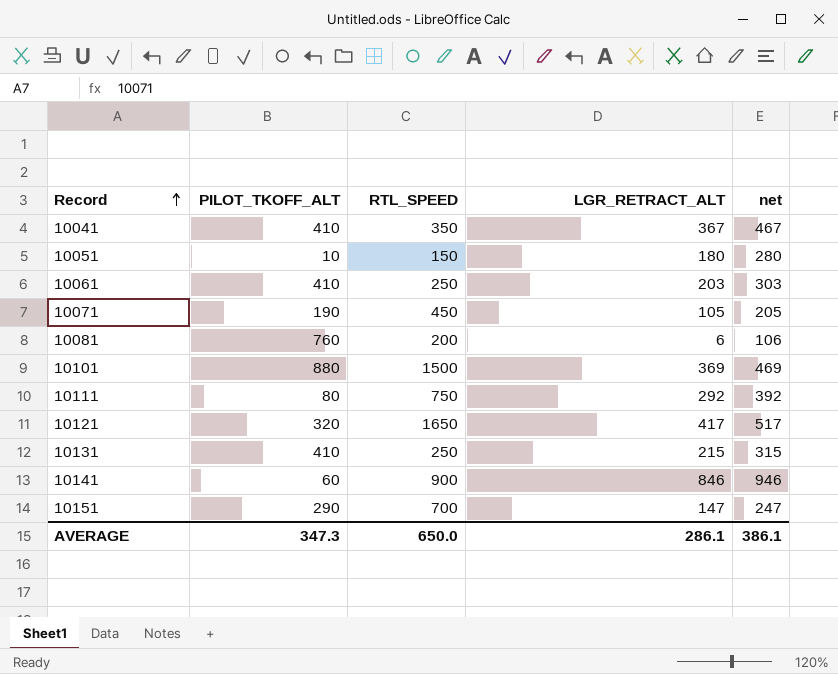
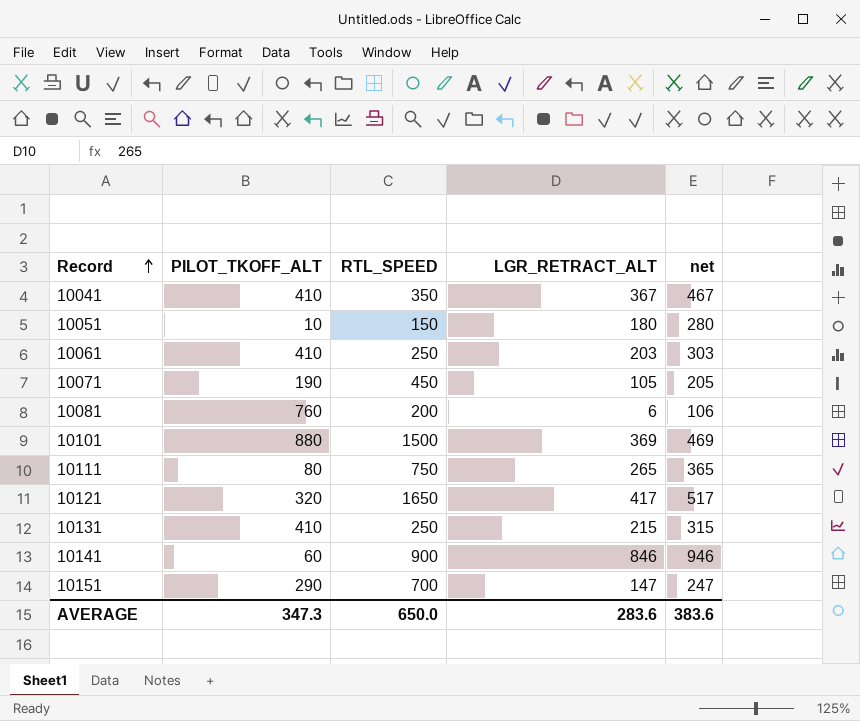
10111 | LGR_RETRACT_ALT: 292 -> 265
10111 | net: 392 -> 365
AVERAGE | LGR_RETRACT_ALT: 286.1 -> 283.6
AVERAGE | net: 386.1 -> 383.6

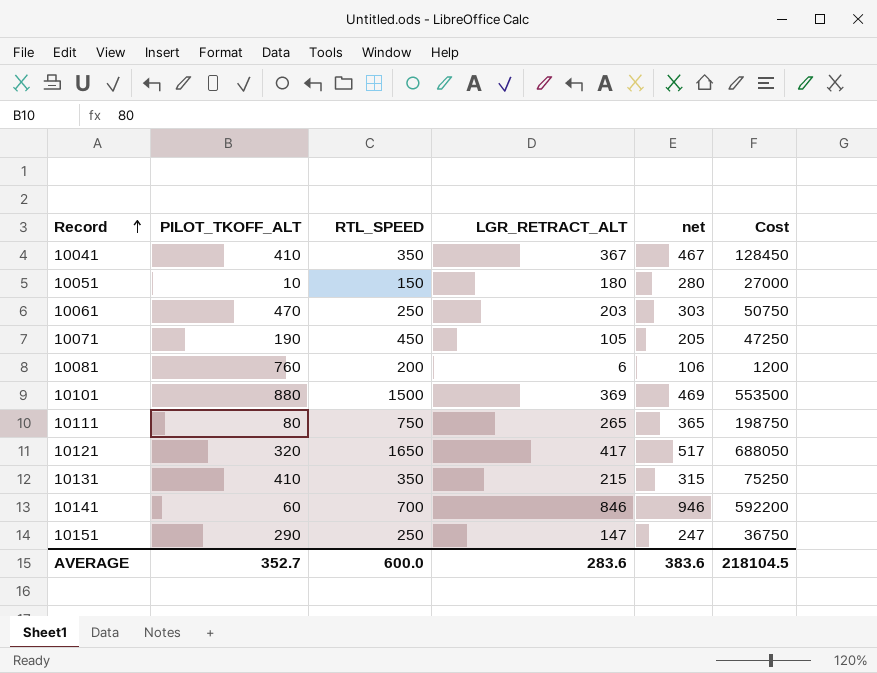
column Cost | formula: none -> [RTL_SPEED] * [LGR_RETRACT_ALT]
10061 | PILOT_TKOFF_ALT: 410 -> 470
10131 | RTL_SPEED: 250 -> 350
10141 | RTL_SPEED: 900 -> 700
10151 | RTL_SPEED: 700 -> 250
AVERAGE | PILOT_TKOFF_ALT: 347.3 -> 352.7
AVERAGE | RTL_SPEED: 650.0 -> 600.0

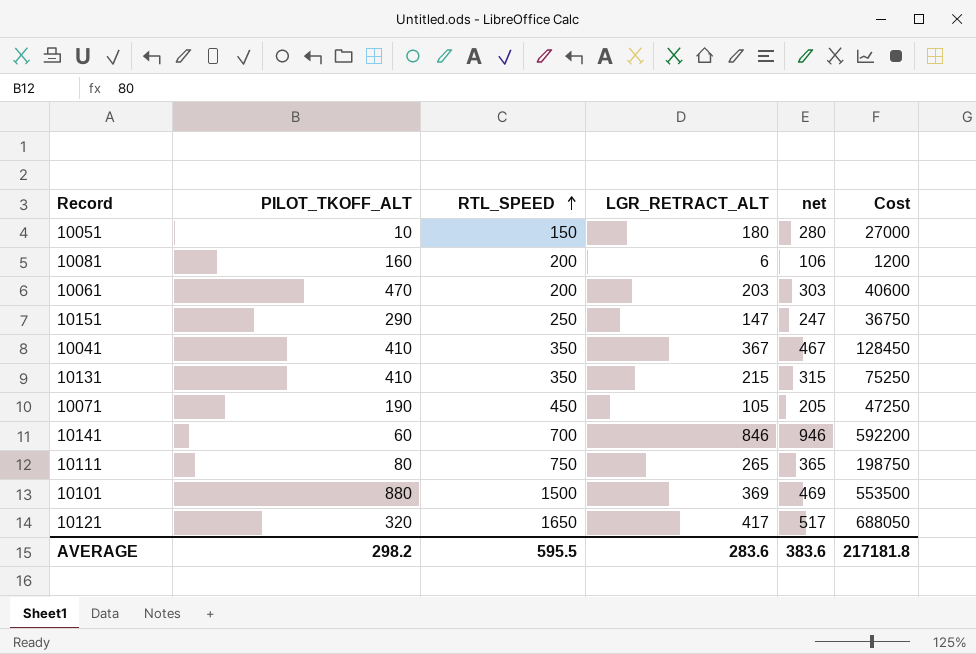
row order: Record ascending -> RTL_SPEED ascending
10081 | PILOT_TKOFF_ALT: 760 -> 160
10061 | RTL_SPEED: 250 -> 200
10061 | Cost: 50750 -> 40600
AVERAGE | PILOT_TKOFF_ALT: 352.7 -> 298.2
AVERAGE | RTL_SPEED: 600.0 -> 595.5
AVERAGE | Cost: 218104.5 -> 217181.8

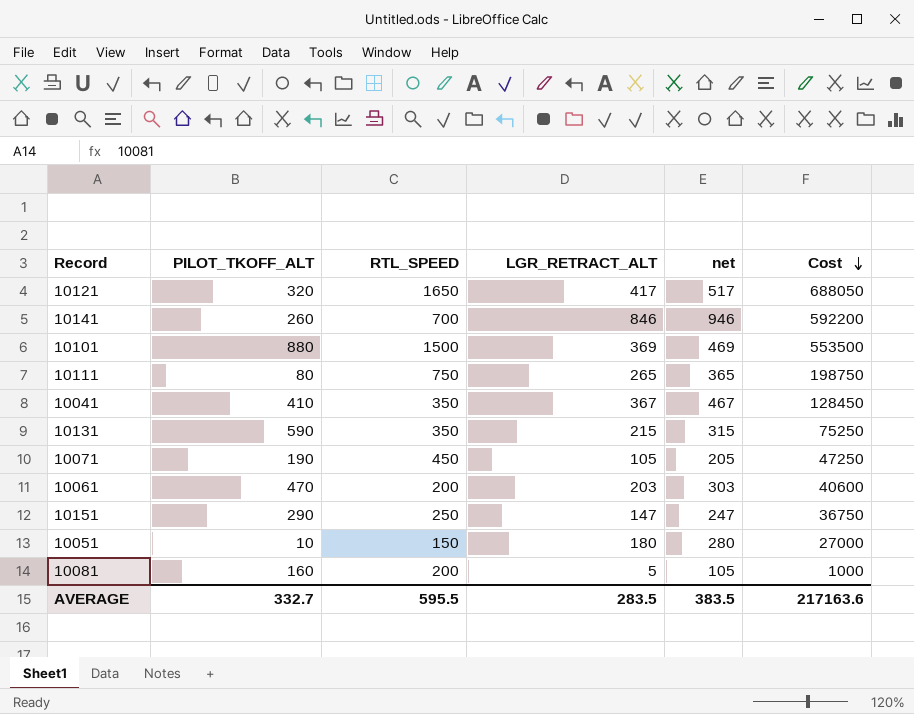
row order: RTL_SPEED ascending -> Cost descending
10141 | PILOT_TKOFF_ALT: 60 -> 260
10131 | PILOT_TKOFF_ALT: 410 -> 590
10081 | LGR_RETRACT_ALT: 6 -> 5
10081 | net: 106 -> 105
10081 | Cost: 1200 -> 1000
AVERAGE | PILOT_TKOFF_ALT: 298.2 -> 332.7
AVERAGE | LGR_RETRACT_ALT: 283.6 -> 283.5
AVERAGE | net: 383.6 -> 383.5
AVERAGE | Cost: 217181.8 -> 217163.6

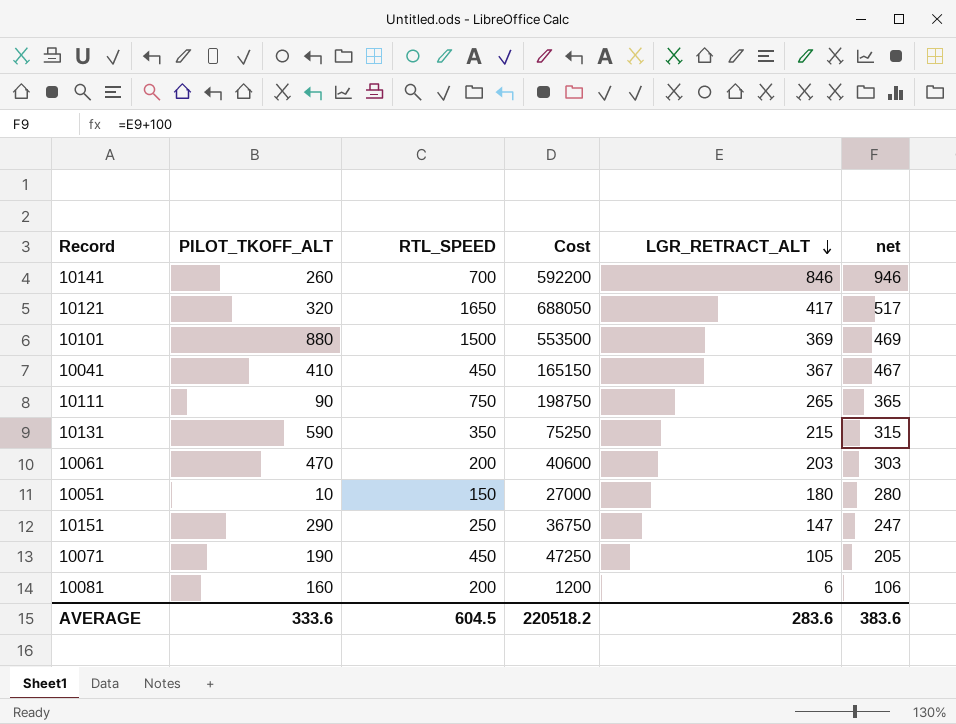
row order: Cost descending -> LGR_RETRACT_ALT descending
column Cost | position: 6 -> 4
10041 | RTL_SPEED: 350 -> 450
10041 | Cost: 128450 -> 165150
10111 | PILOT_TKOFF_ALT: 80 -> 90
10081 | Cost: 1000 -> 1200
10081 | LGR_RETRACT_ALT: 5 -> 6
10081 | net: 105 -> 106
AVERAGE | PILOT_TKOFF_ALT: 332.7 -> 333.6
AVERAGE | RTL_SPEED: 595.5 -> 604.5
AVERAGE | Cost: 217163.6 -> 220518.2
AVERAGE | LGR_RETRACT_ALT: 283.5 -> 283.6
AVERAGE | net: 383.5 -> 383.6

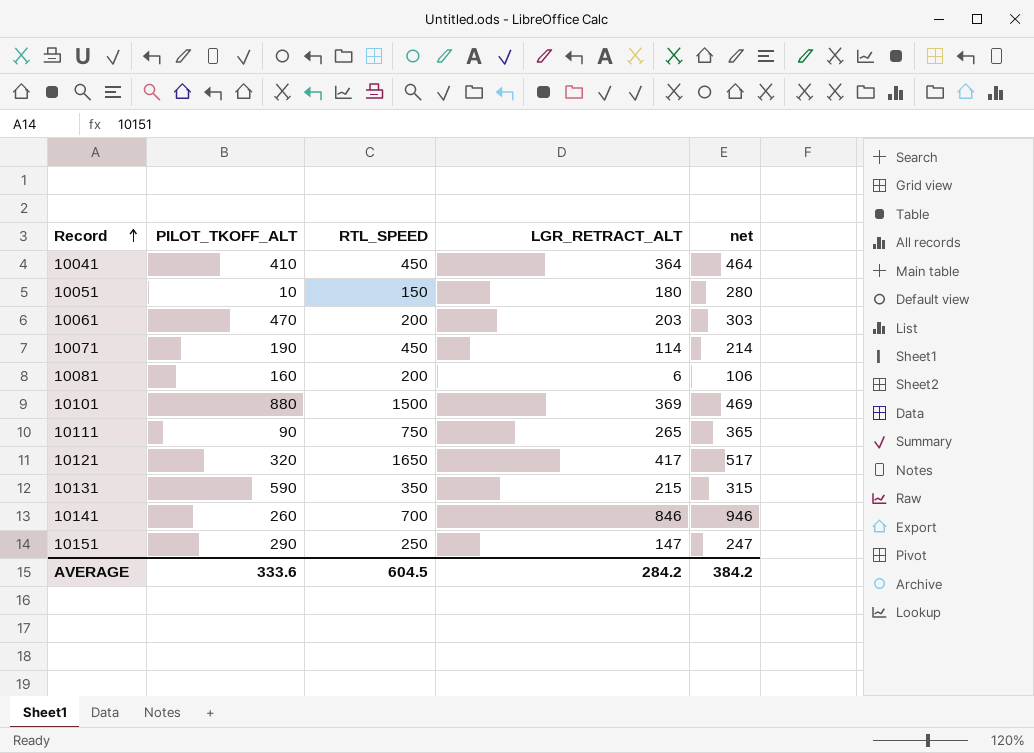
row order: LGR_RETRACT_ALT descending -> Record ascending
column Cost | formula: [RTL_SPEED] * [LGR_RETRACT_ALT] -> none
10041 | LGR_RETRACT_ALT: 367 -> 364
10041 | net: 467 -> 464
10071 | LGR_RETRACT_ALT: 105 -> 114
10071 | net: 205 -> 214
AVERAGE | LGR_RETRACT_ALT: 283.6 -> 284.2
AVERAGE | net: 383.6 -> 384.2

